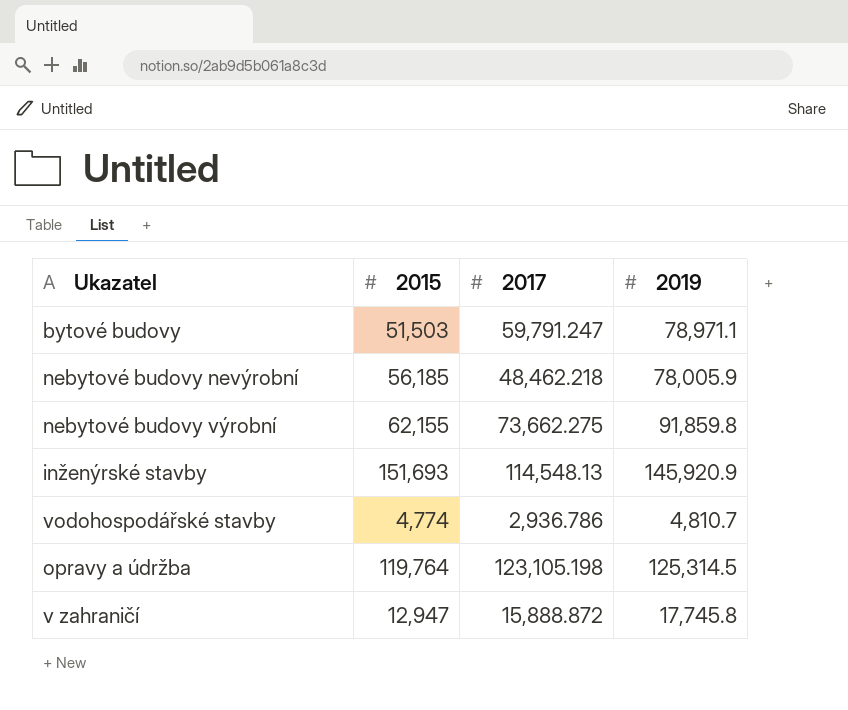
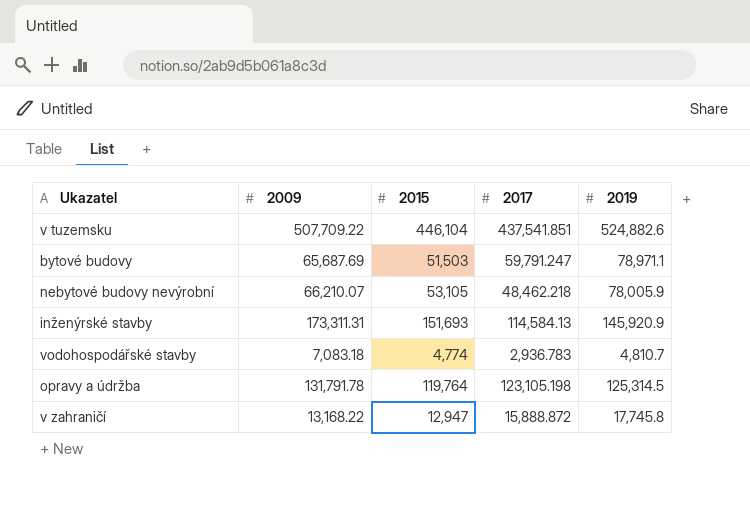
column 2009 | position: none -> 2
row nebytové budovy výrobní: 62,155 | 73,662.275 | 91,859.8 -> none
row v tuzemsku: none -> 507,709.22 | 446,104 | 437,541.851 | 524,882.6
nebytové budovy nevýrobní | 2015: 56,185 -> 53,105
inženýrské stavby | 2017: 114,548.13 -> 114,584.13
vodohospodářské stavby | 2017: 2,936.786 -> 2,936.783

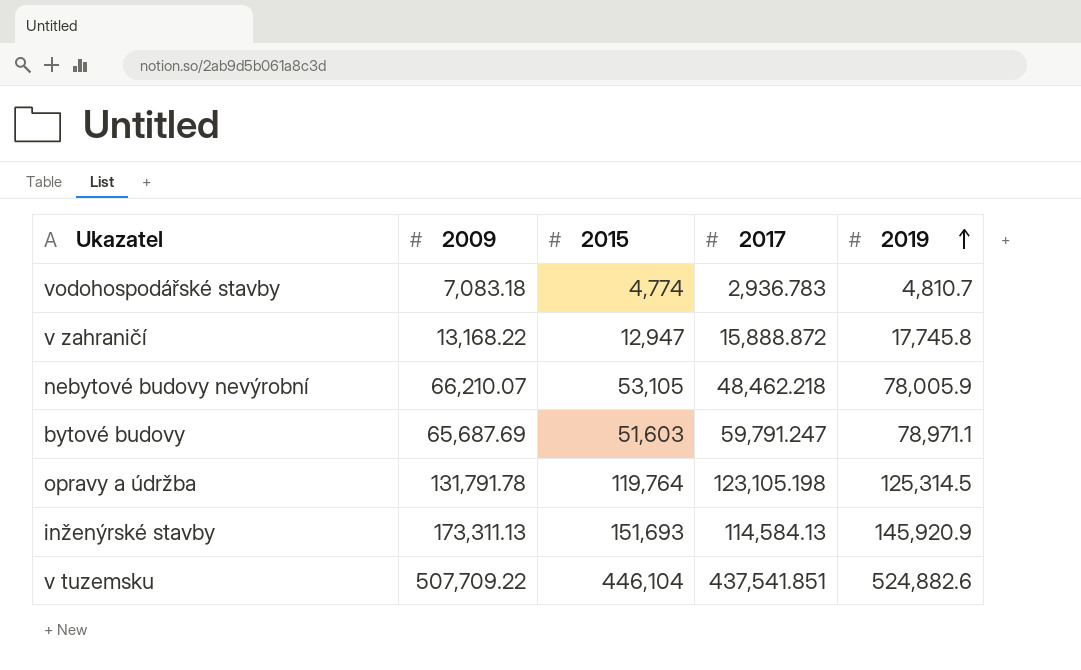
row order: none -> 2019 ascending
bytové budovy | 2015: 51,503 -> 51,603
inženýrské stavby | 2009: 173,311.31 -> 173,311.13

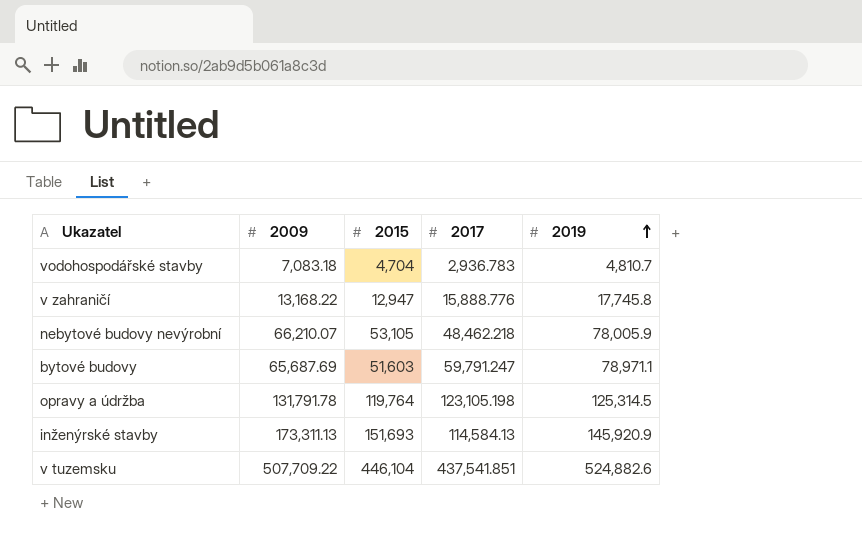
vodohospodářské stavby | 2015: 4,774 -> 4,704
v zahraničí | 2017: 15,888.872 -> 15,888.776

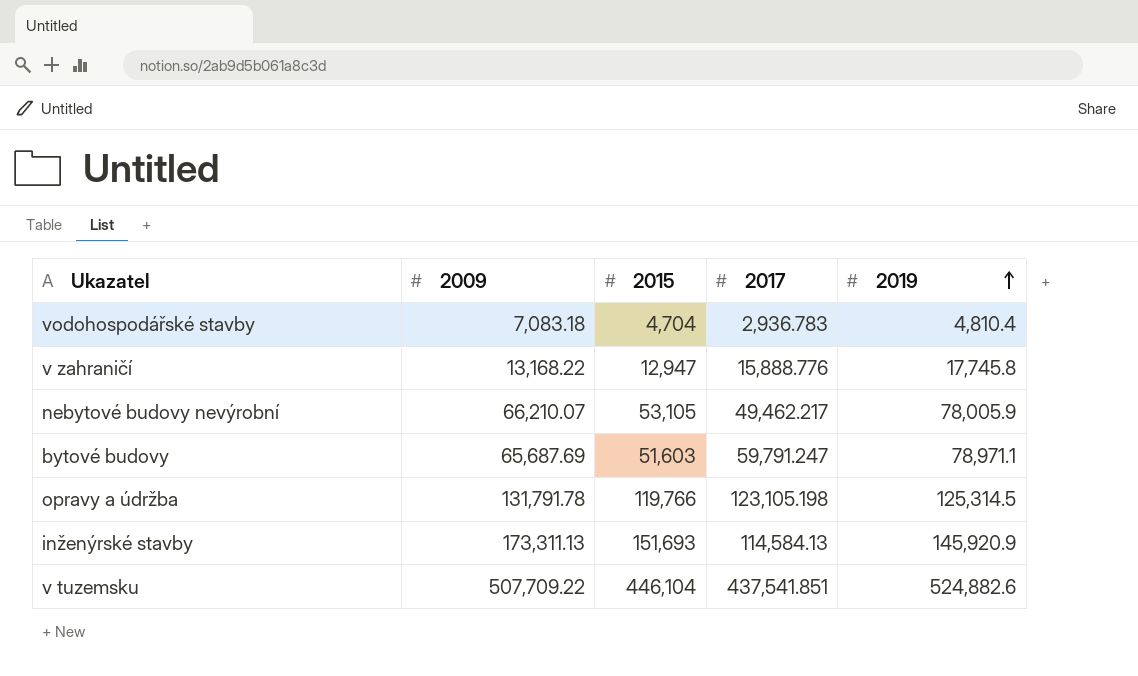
vodohospodářské stavby | 2019: 4,810.7 -> 4,810.4
nebytové budovy nevýrobní | 2017: 48,462.218 -> 49,462.217
opravy a údržba | 2015: 119,764 -> 119,766

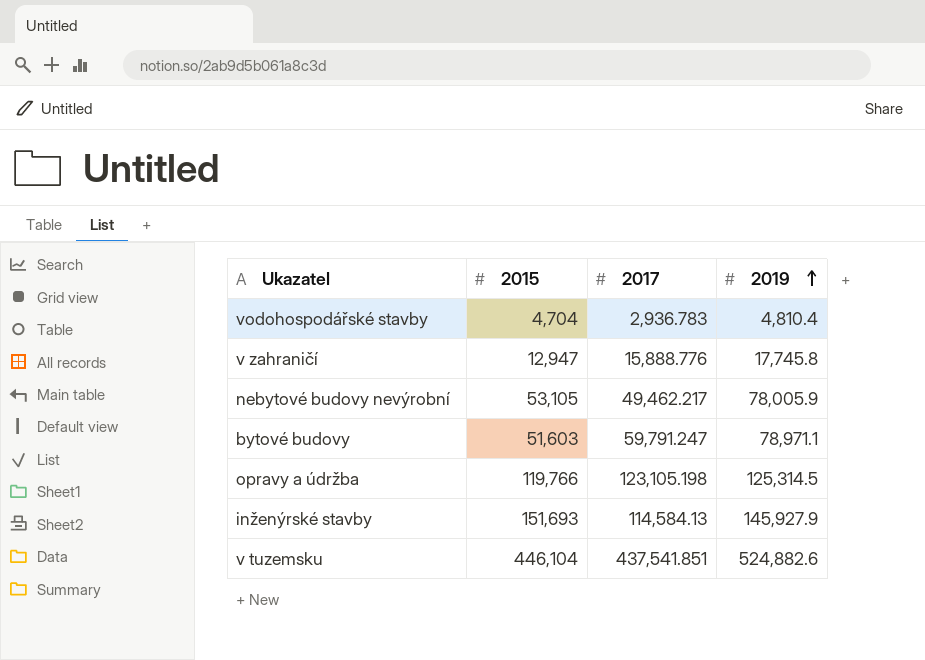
column 2009 | position: 2 -> none
inženýrské stavby | 2019: 145,920.9 -> 145,927.9

